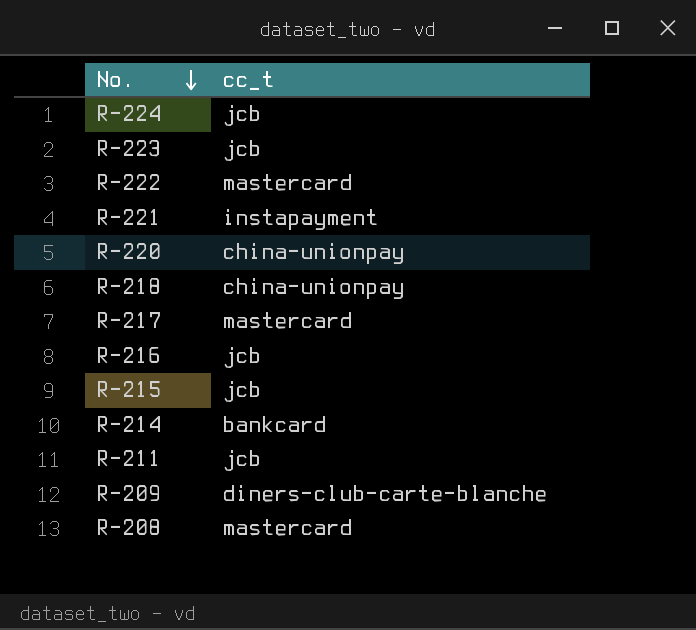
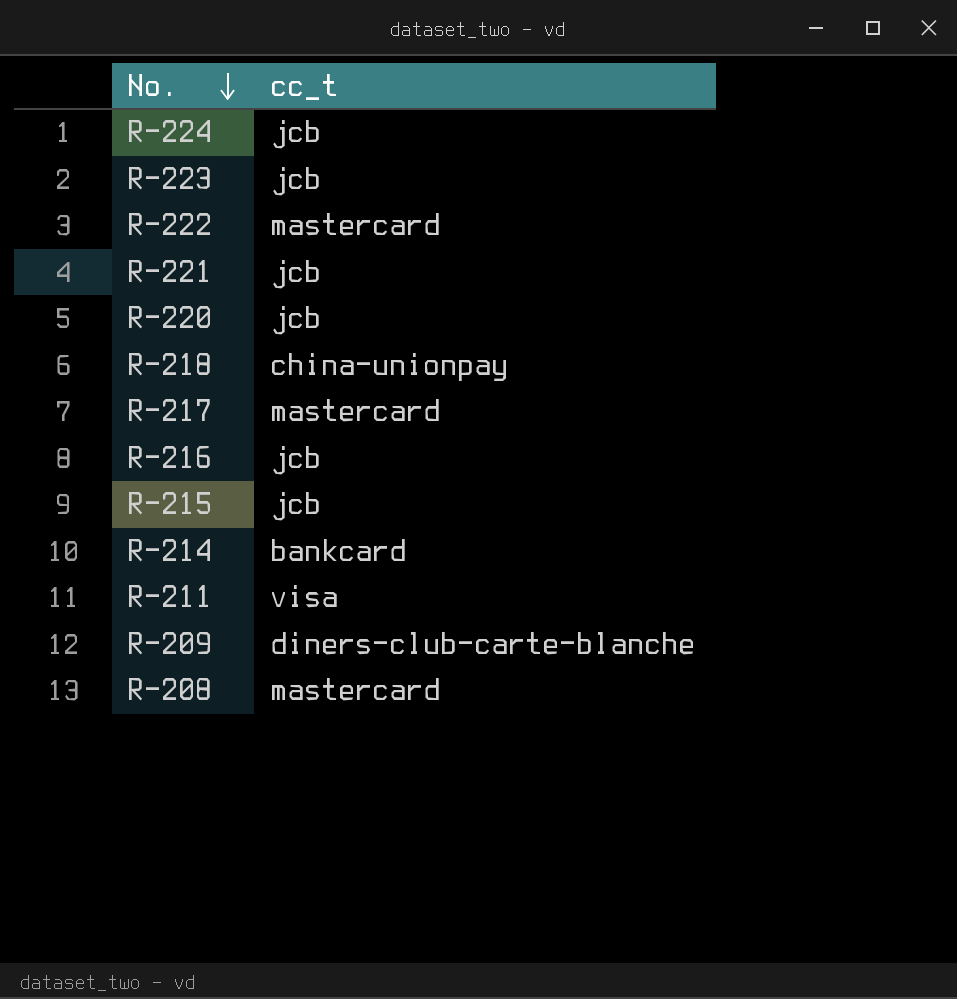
R-221 | cc_t: instapayment -> jcb
R-220 | cc_t: china-unionpay -> jcb
R-211 | cc_t: jcb -> visa

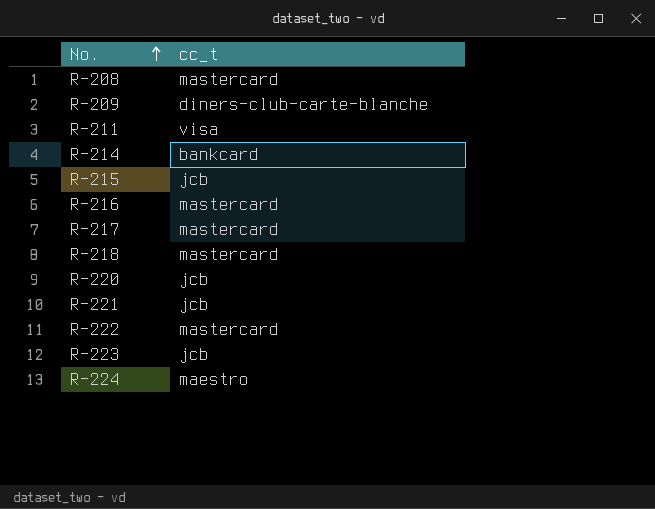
row order: No. descending -> No. ascending
R-216 | cc_t: jcb -> mastercard
R-218 | cc_t: china-unionpay -> mastercard
R-224 | cc_t: jcb -> maestro

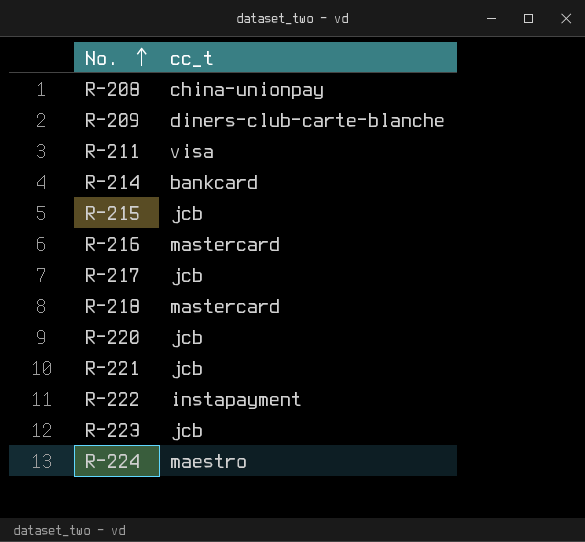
R-208 | cc_t: mastercard -> china-unionpay
R-217 | cc_t: mastercard -> jcb
R-222 | cc_t: mastercard -> instapayment

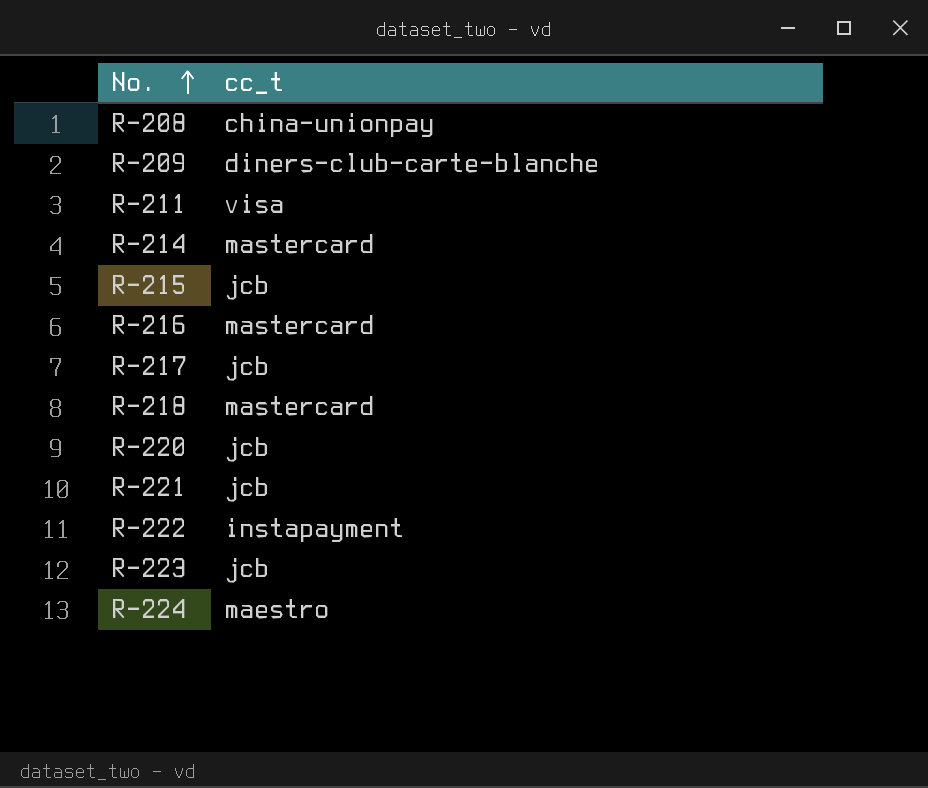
R-214 | cc_t: bankcard -> mastercard

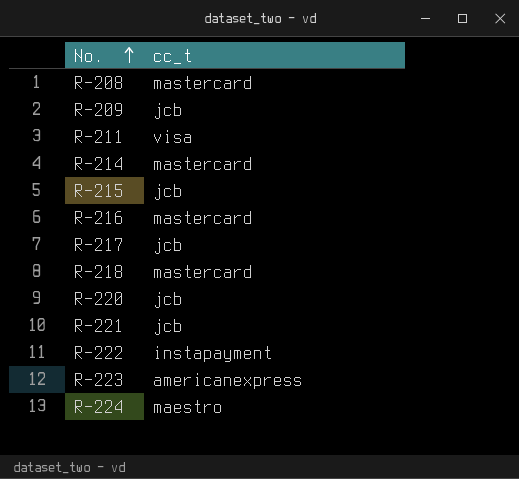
R-208 | cc_t: china-unionpay -> mastercard
R-209 | cc_t: diners-club-carte-blanche -> jcb
R-223 | cc_t: jcb -> americanexpress

